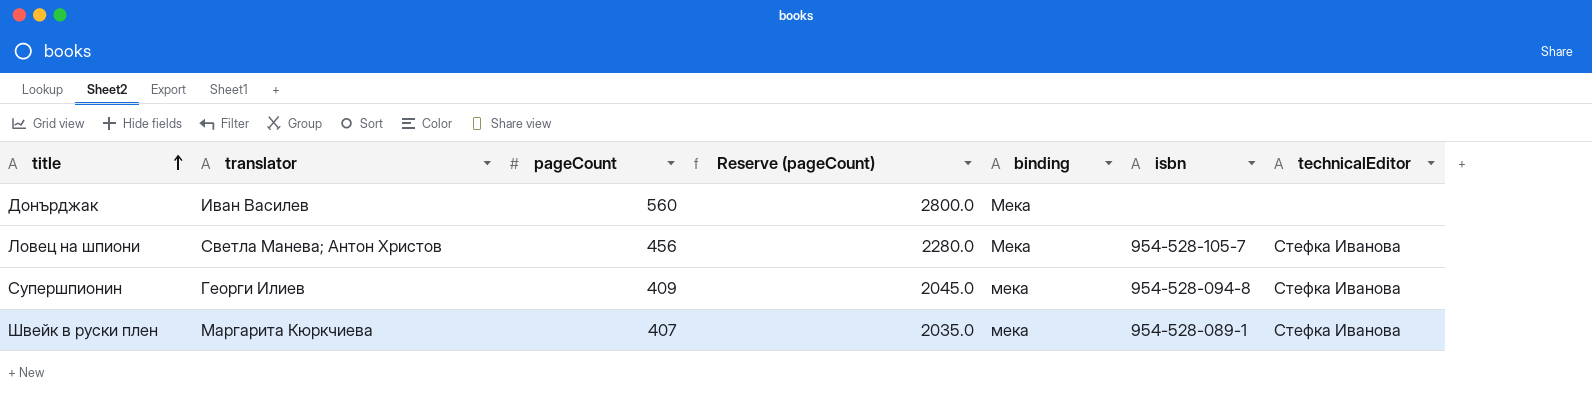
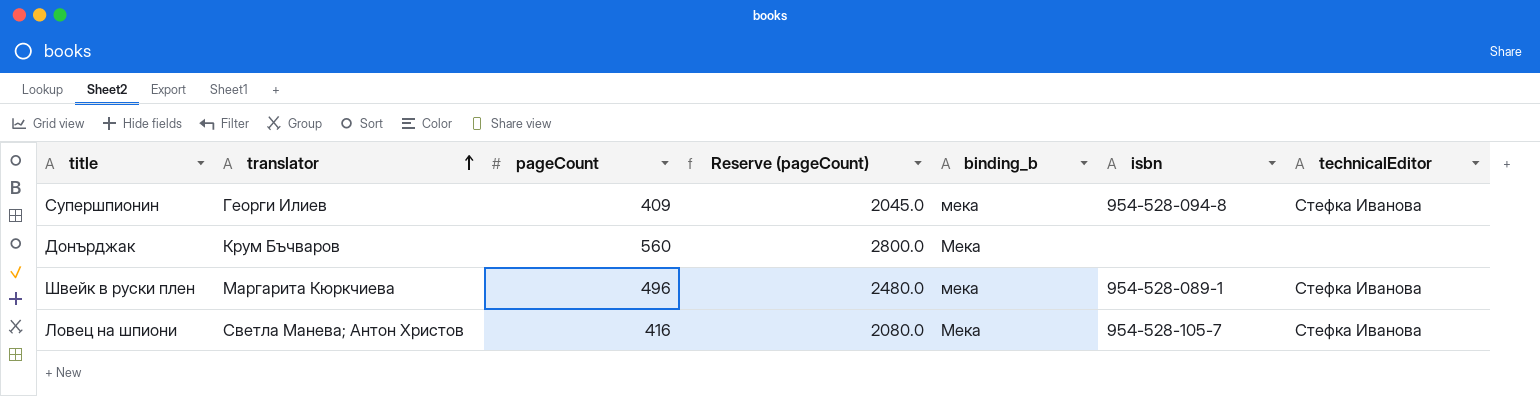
row order: title ascending -> translator ascending
column name: binding -> binding_b
Донърджак | translator: Иван Василев -> Крум Бъчваров
Швейк в руски плен | pageCount: 407 -> 496
Швейк в руски плен | Reserve (pageCount): 2035.0 -> 2480.0
Ловец на шпиони | pageCount: 456 -> 416
Ловец на шпиони | Reserve (pageCount): 2280.0 -> 2080.0

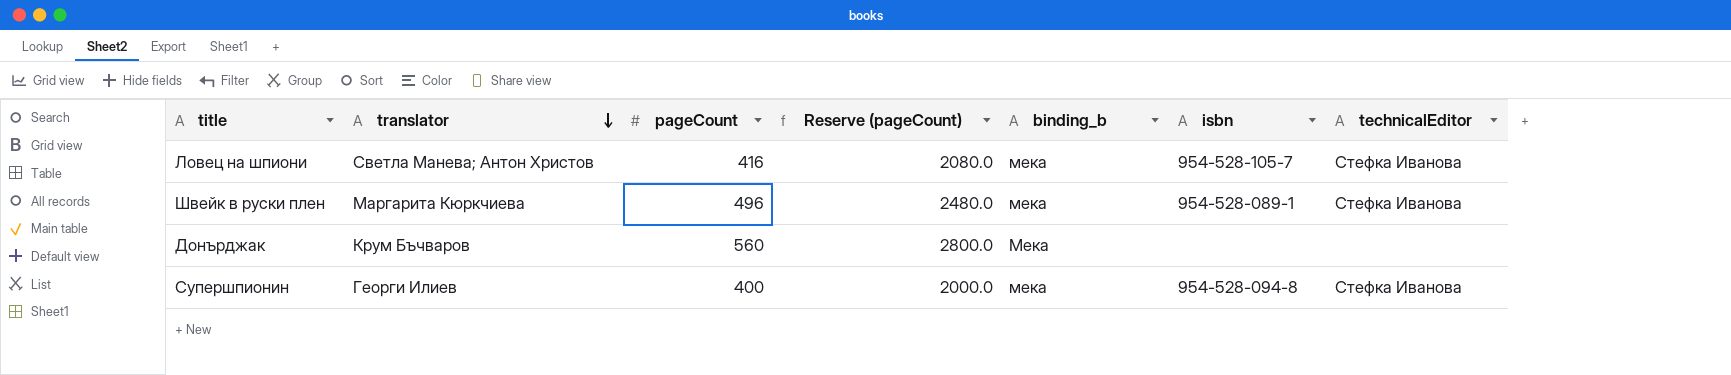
row order: translator ascending -> translator descending
Ловец на шпиони | binding_b: Мека -> мека
Супершпионин | pageCount: 409 -> 400
Супершпионин | Reserve (pageCount): 2045.0 -> 2000.0

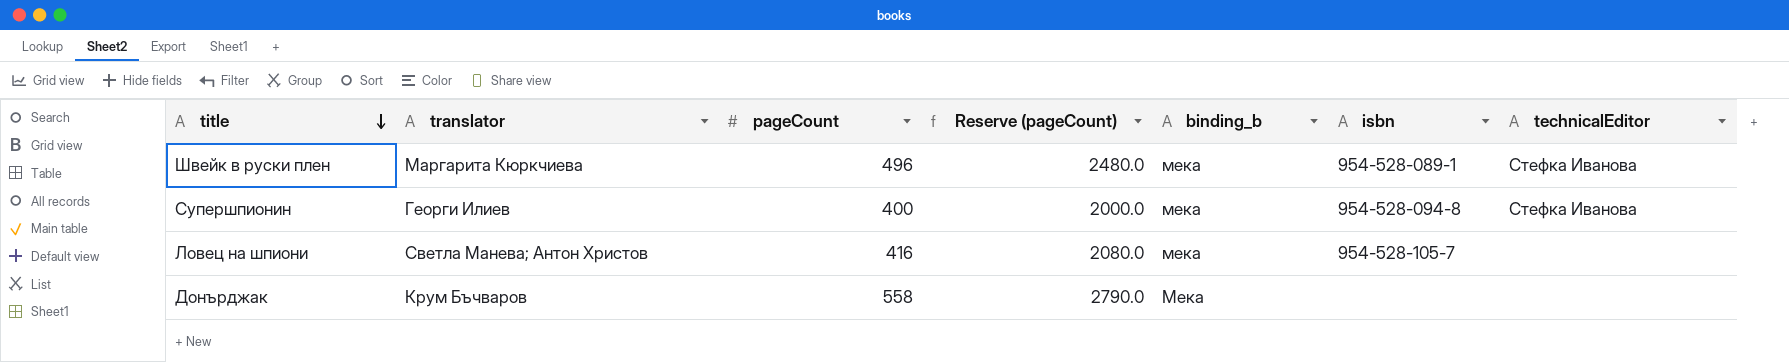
row order: translator descending -> title descending
Ловец на шпиони | technicalEditor: Стефка Иванова -> none
Донърджак | pageCount: 560 -> 558
Донърджак | Reserve (pageCount): 2800.0 -> 2790.0

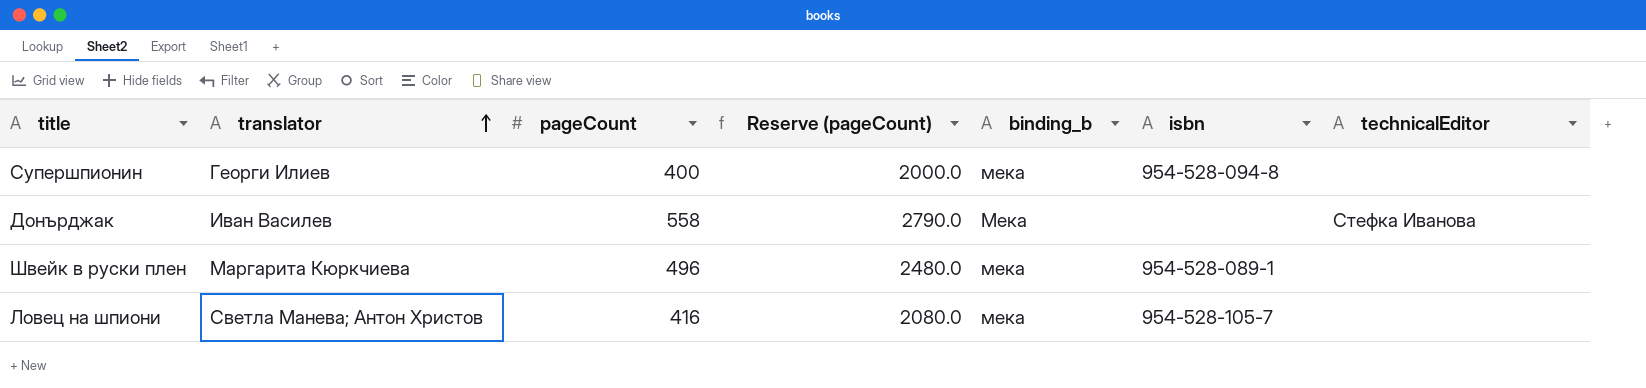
row order: title descending -> translator ascending
Супершпионин | technicalEditor: Стефка Иванова -> none
Донърджак | translator: Крум Бъчваров -> Иван Василев
Донърджак | technicalEditor: none -> Стефка Иванова
Швейк в руски плен | technicalEditor: Стефка Иванова -> none

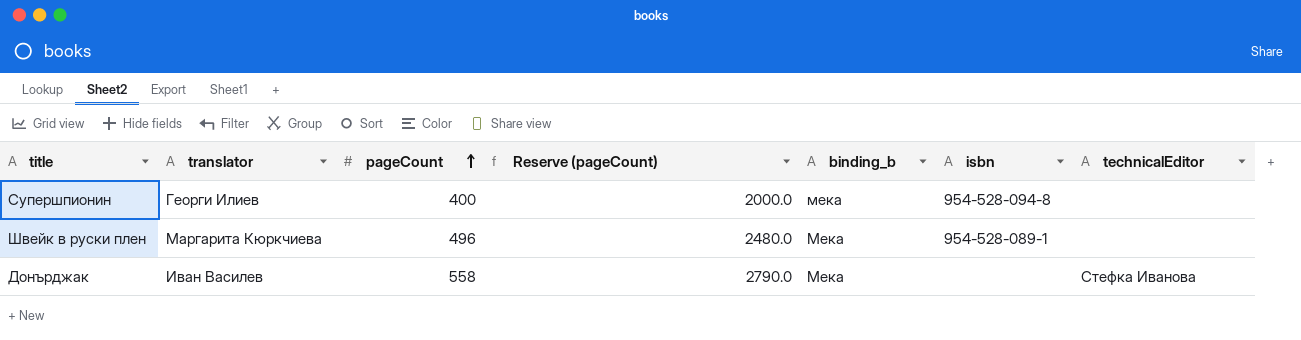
row order: translator ascending -> pageCount ascending
row Ловец на шпиони: Светла Манева; Антон Христов | 416 | 2080.0 | мека | 954-528-105-7 | none -> none
Швейк в руски плен | binding_b: мека -> Мека

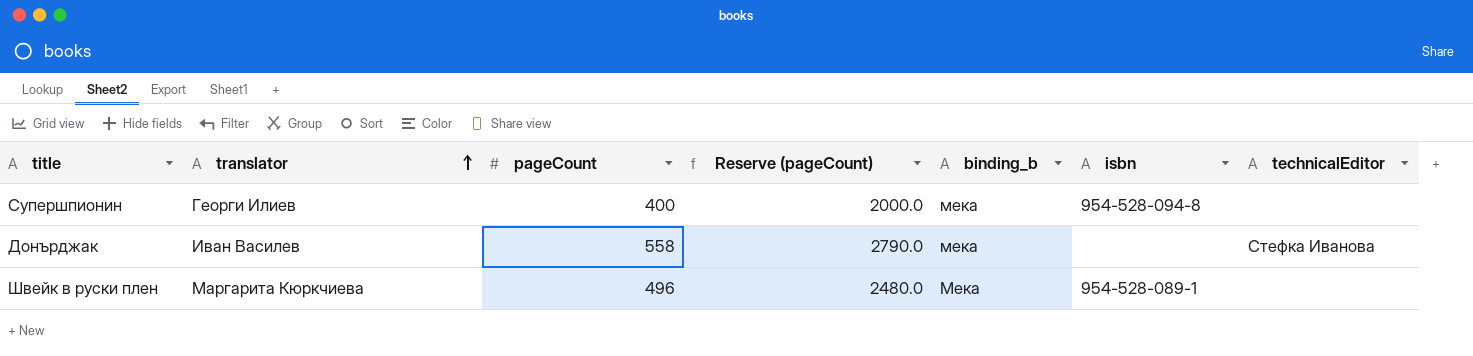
row order: pageCount ascending -> translator ascending
Донърджак | binding_b: Мека -> мека

